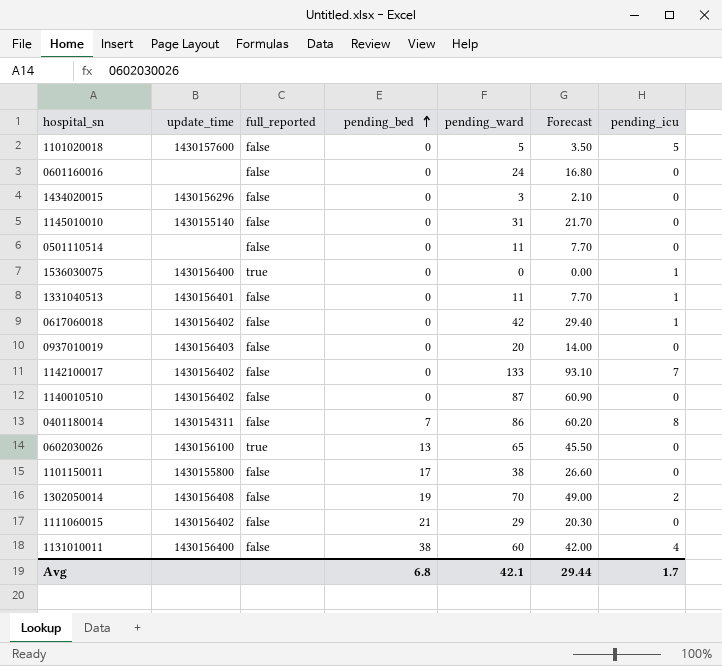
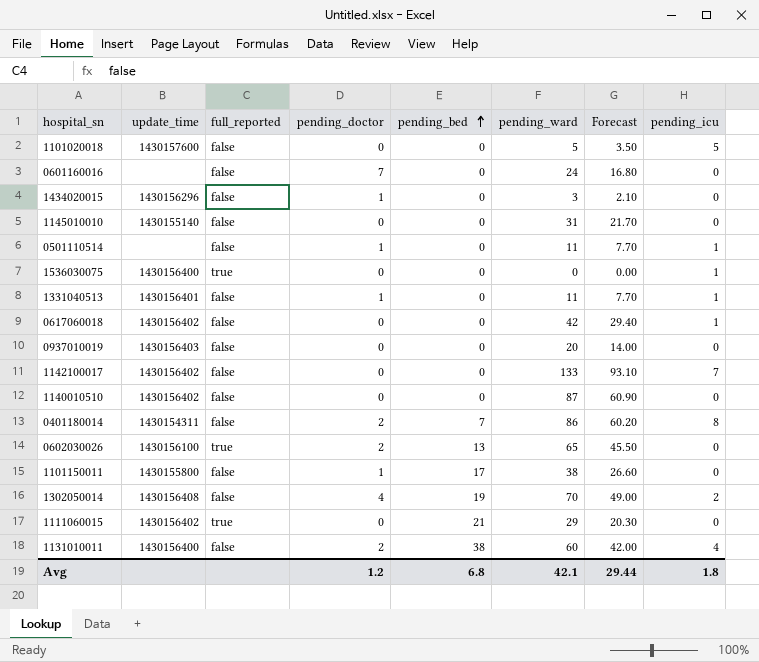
column pending_doctor | position: none -> 4
0501110514 | pending_icu: 0 -> 1
1111060015 | full_reported: false -> true
Avg | pending_icu: 1.7 -> 1.8

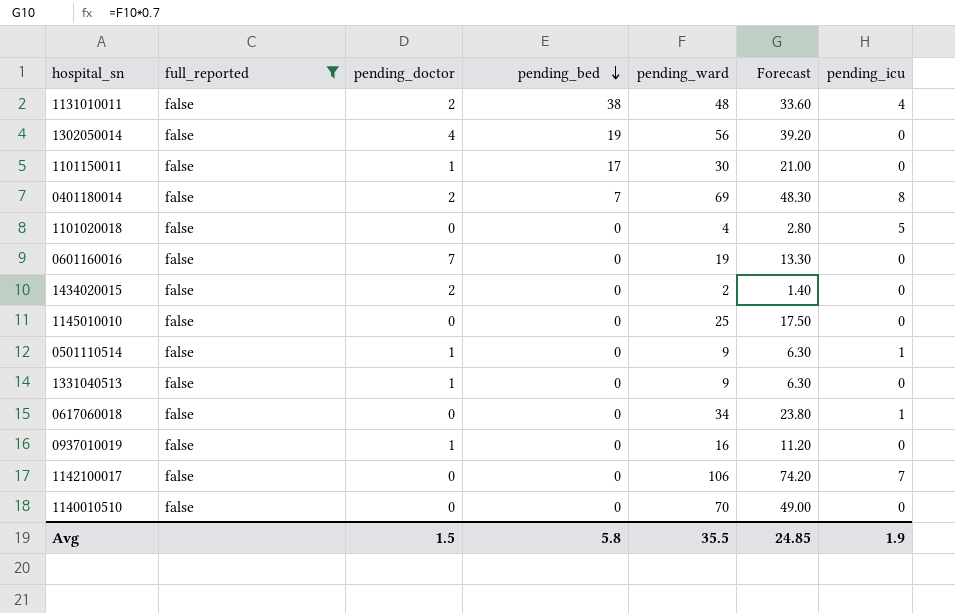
filter: none -> full_reported = false
row order: pending_bed ascending -> pending_bed descending
column update_time | position: 2 -> none
1131010011 | pending_ward: 60 -> 48
1131010011 | Forecast: 42.00 -> 33.60
1302050014 | pending_ward: 70 -> 56
1302050014 | Forecast: 49.00 -> 39.20
1302050014 | pending_icu: 2 -> 0
1101150011 | pending_ward: 38 -> 30
1101150011 | Forecast: 26.60 -> 21.00
0401180014 | pending_ward: 86 -> 69
0401180014 | Forecast: 60.20 -> 48.30
1101020018 | pending_ward: 5 -> 4
1101020018 | Forecast: 3.50 -> 2.80
0601160016 | pending_ward: 24 -> 19
0601160016 | Forecast: 16.80 -> 13.30
1434020015 | pending_doctor: 1 -> 2
1434020015 | pending_ward: 3 -> 2
1434020015 | Forecast: 2.10 -> 1.40
1145010010 | pending_ward: 31 -> 25
1145010010 | Forecast: 21.70 -> 17.50
0501110514 | pending_ward: 11 -> 9
0501110514 | Forecast: 7.70 -> 6.30
1331040513 | pending_ward: 11 -> 9
1331040513 | Forecast: 7.70 -> 6.30
1331040513 | pending_icu: 1 -> 0
0617060018 | pending_ward: 42 -> 34
0617060018 | Forecast: 29.40 -> 23.80
0937010019 | pending_doctor: 0 -> 1
0937010019 | pending_ward: 20 -> 16
0937010019 | Forecast: 14.00 -> 11.20
1142100017 | pending_ward: 133 -> 106
1142100017 | Forecast: 93.10 -> 74.20
1140010510 | pending_ward: 87 -> 70
1140010510 | Forecast: 60.90 -> 49.00
Avg | pending_doctor: 1.2 -> 1.5
Avg | pending_bed: 6.8 -> 5.8
Avg | pending_ward: 42.1 -> 35.5
Avg | Forecast: 29.44 -> 24.85
Avg | pending_icu: 1.8 -> 1.9

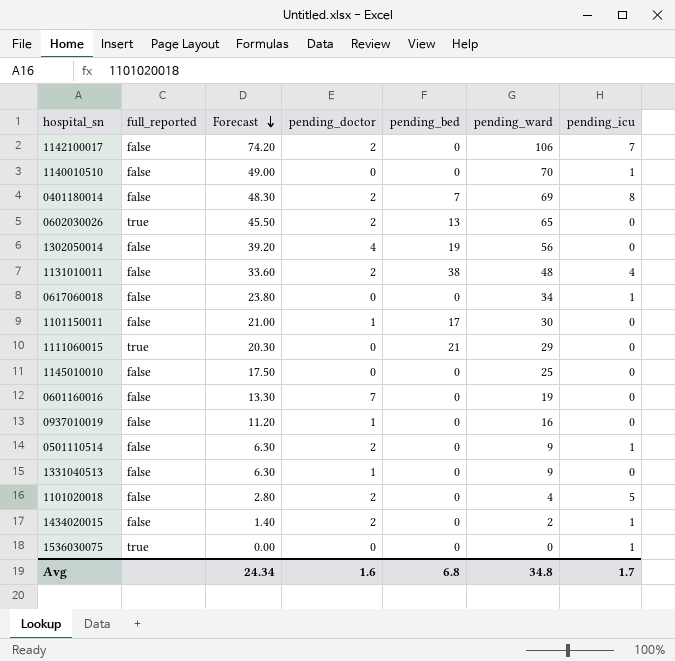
filter: full_reported = false -> none
row order: pending_bed descending -> Forecast descending
column Forecast | position: 6 -> 3
1142100017 | pending_doctor: 0 -> 2
1140010510 | pending_icu: 0 -> 1
0501110514 | pending_doctor: 1 -> 2
1101020018 | pending_doctor: 0 -> 2
1434020015 | pending_icu: 0 -> 1
Avg | Forecast: 24.85 -> 24.34
Avg | pending_doctor: 1.5 -> 1.6
Avg | pending_bed: 5.8 -> 6.8
Avg | pending_ward: 35.5 -> 34.8
Avg | pending_icu: 1.9 -> 1.7

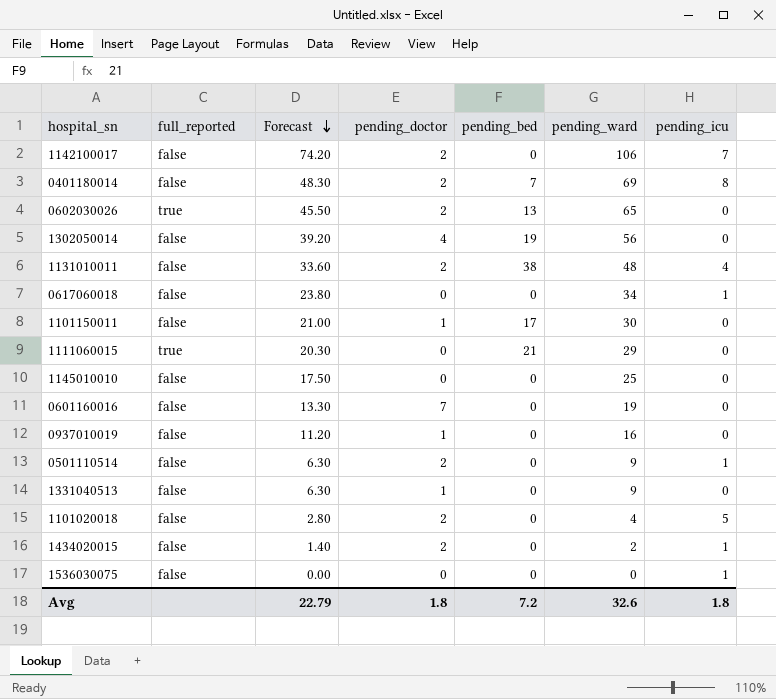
row 1140010510: false | 49.00 | 0 | 0 | 70 | 1 -> none
1536030075 | full_reported: true -> false
Avg | Forecast: 24.34 -> 22.79
Avg | pending_doctor: 1.6 -> 1.8
Avg | pending_bed: 6.8 -> 7.2
Avg | pending_ward: 34.8 -> 32.6
Avg | pending_icu: 1.7 -> 1.8

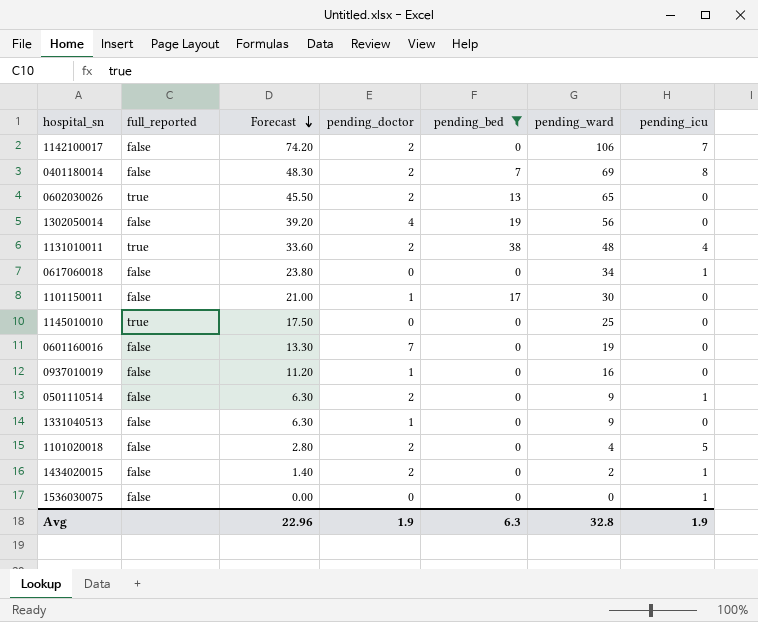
filter: none -> pending_bed != 21
1131010011 | full_reported: false -> true
1145010010 | full_reported: false -> true
Avg | Forecast: 22.79 -> 22.96
Avg | pending_doctor: 1.8 -> 1.9
Avg | pending_bed: 7.2 -> 6.3
Avg | pending_ward: 32.6 -> 32.8
Avg | pending_icu: 1.8 -> 1.9

